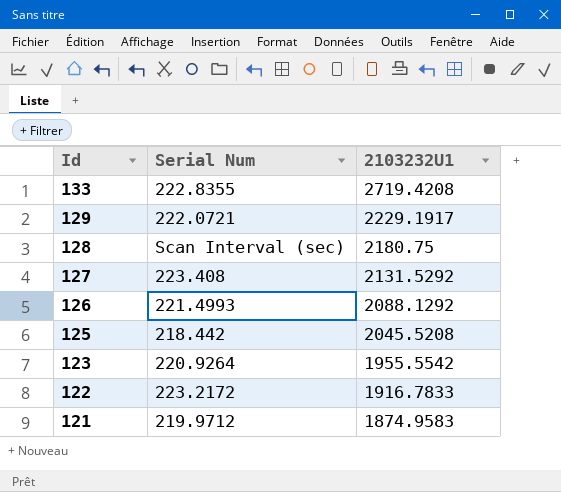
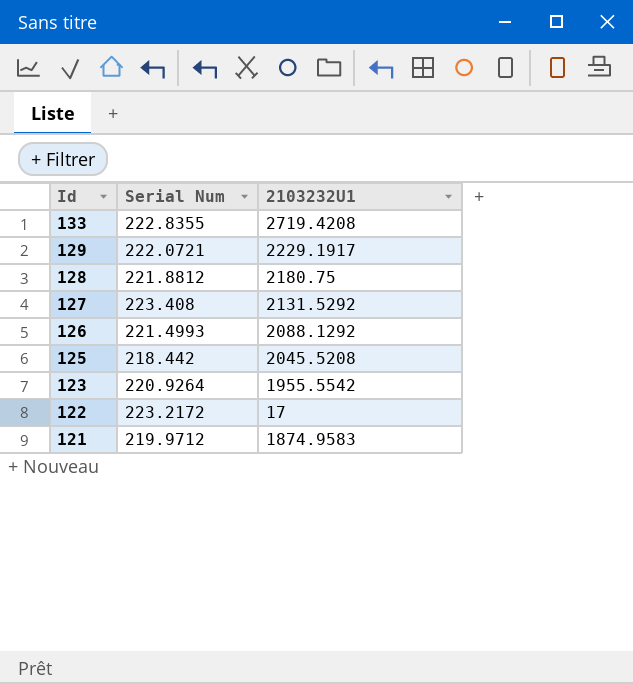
128 | Serial Num: Scan Interval (sec) -> 221.8812
122 | 2103232U1: 1916.7833 -> 17

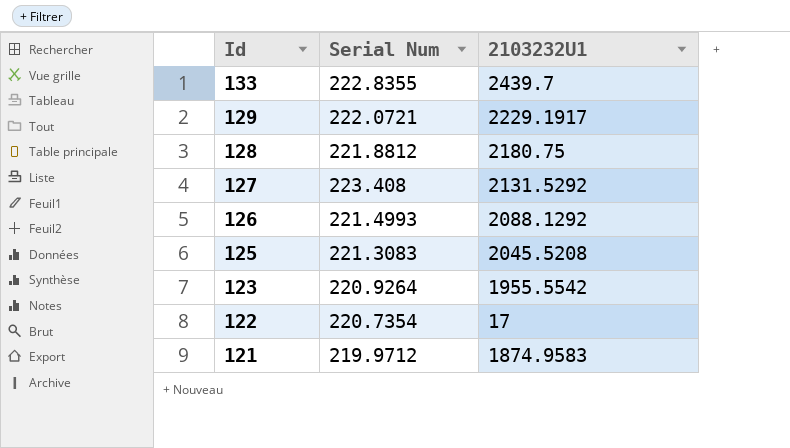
133 | 2103232U1: 2719.4208 -> 2439.7
125 | Serial Num: 218.442 -> 221.3083
122 | Serial Num: 223.2172 -> 220.7354

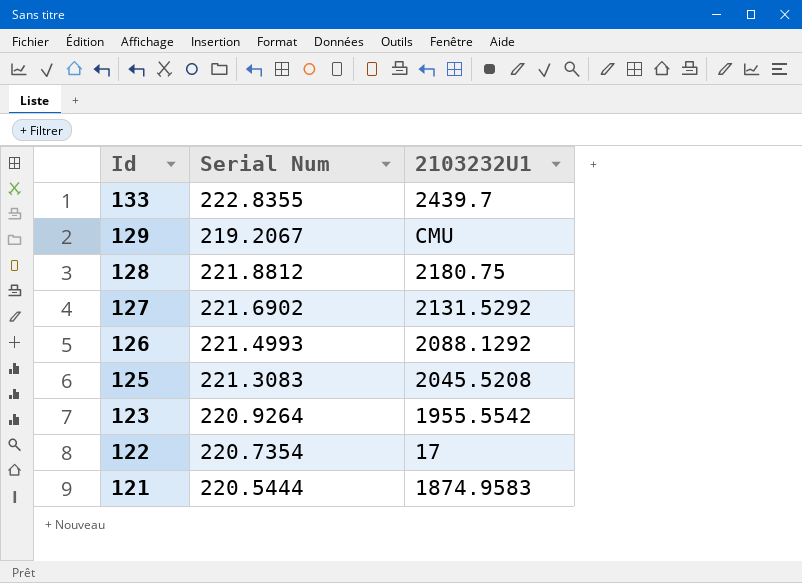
129 | Serial Num: 222.0721 -> 219.2067
129 | 2103232U1: 2229.1917 -> CMU
127 | Serial Num: 223.408 -> 221.6902
121 | Serial Num: 219.9712 -> 220.5444

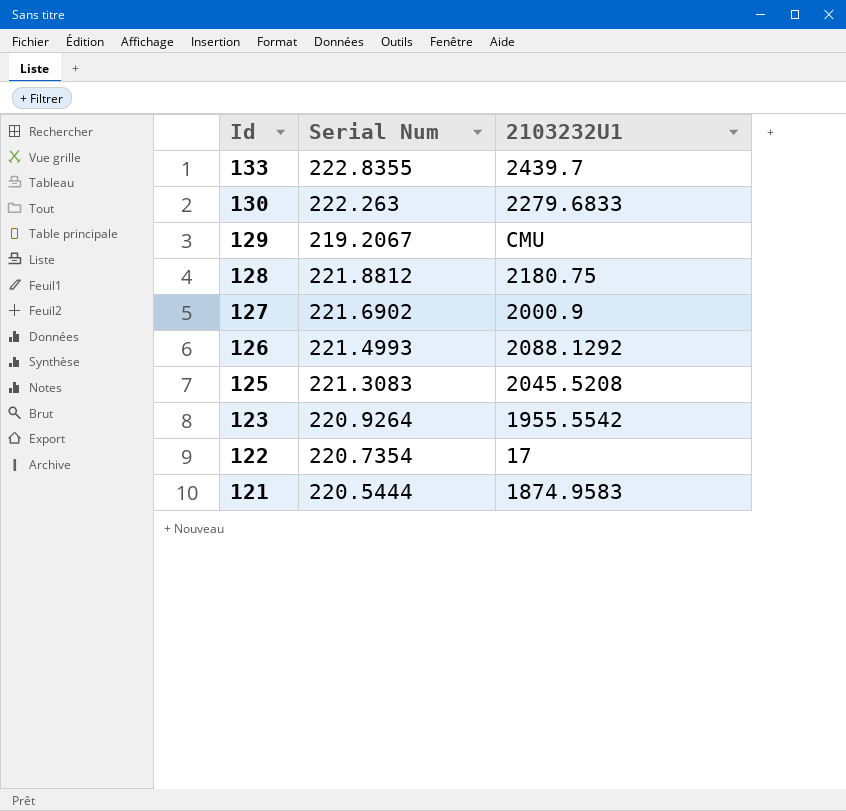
row 130: none -> 222.263 | 2279.6833
127 | 2103232U1: 2131.5292 -> 2000.9

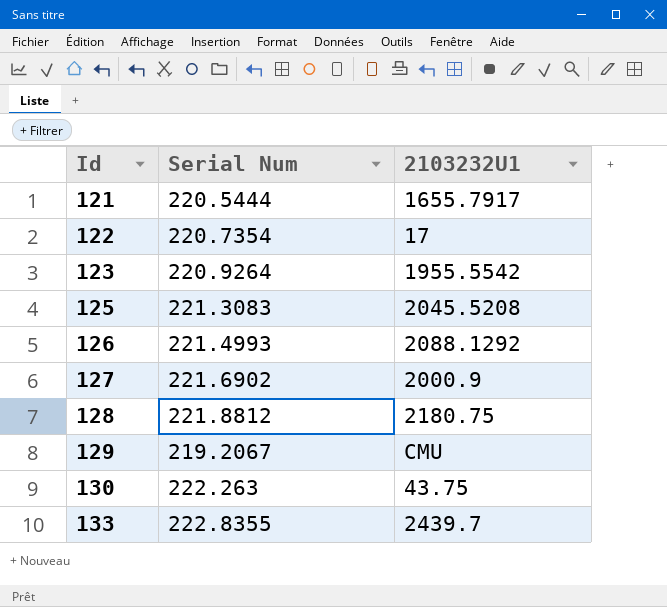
row order: Id descending -> Id ascending
121 | 2103232U1: 1874.9583 -> 1655.7917
130 | 2103232U1: 2279.6833 -> 43.75

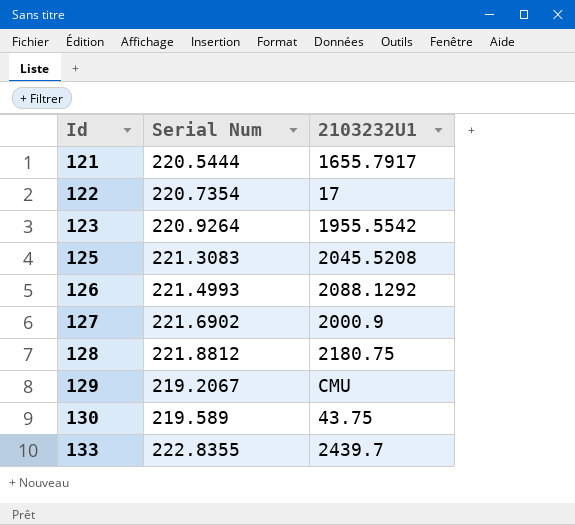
130 | Serial Num: 222.263 -> 219.589

